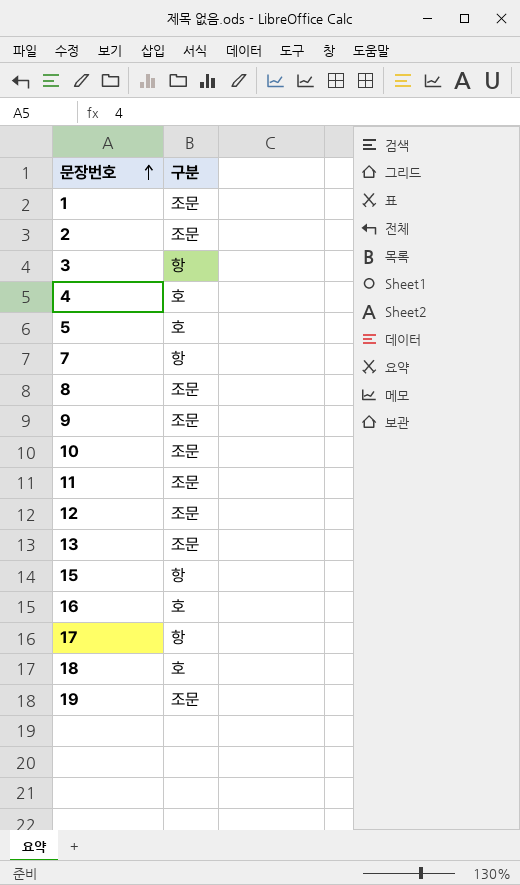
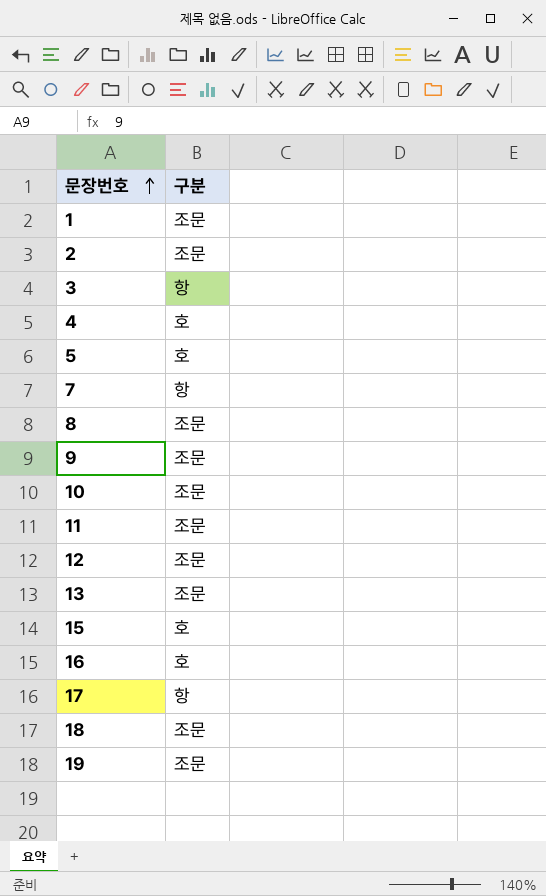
15 | 구분: 항 -> 호
18 | 구분: 호 -> 조문

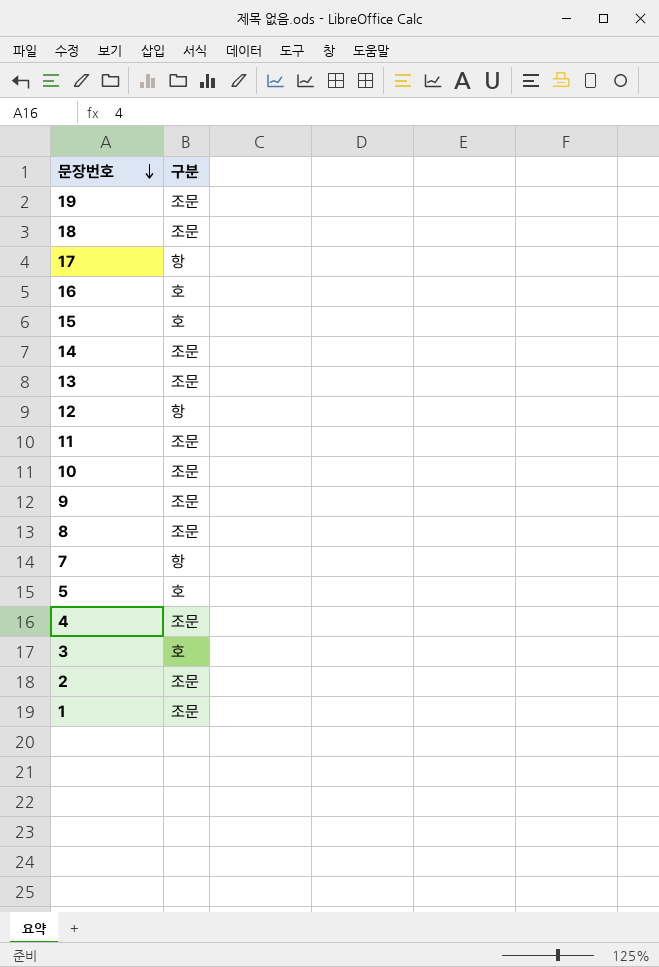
row order: 문장번호 ascending -> 문장번호 descending
row 14: none -> 조문
12 | 구분: 조문 -> 항
4 | 구분: 호 -> 조문
3 | 구분: 항 -> 호

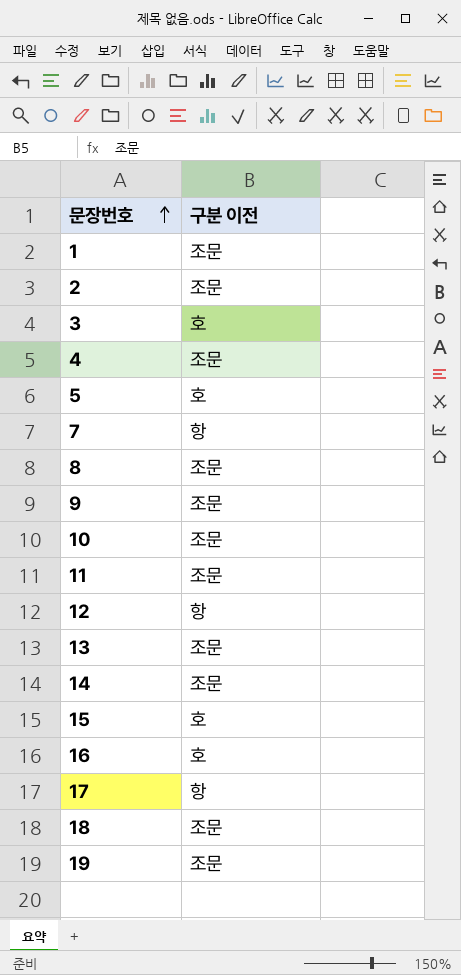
row order: 문장번호 descending -> 문장번호 ascending
column name: 구분 -> 구분 이전

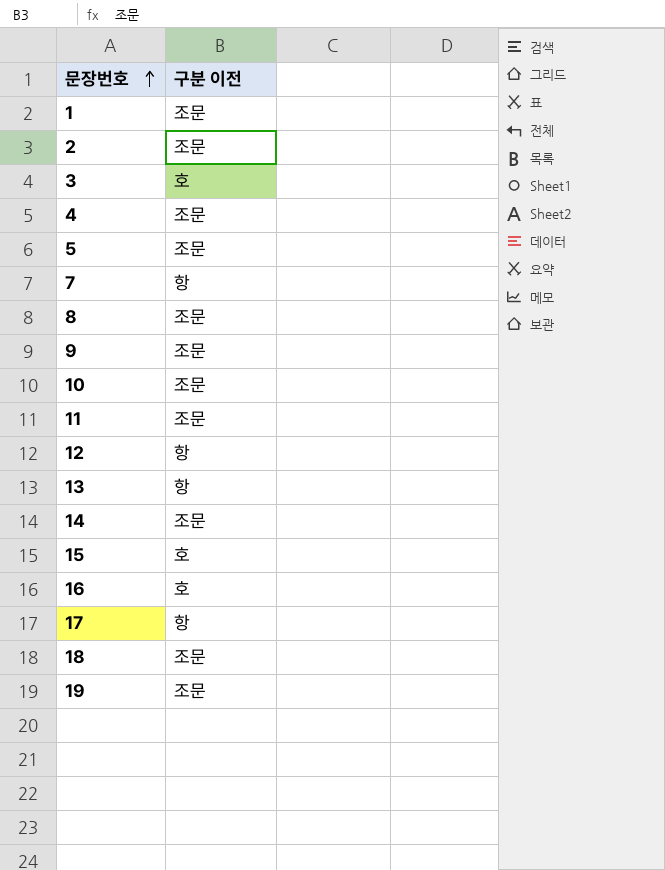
5 | 구분 이전: 호 -> 조문
13 | 구분 이전: 조문 -> 항

